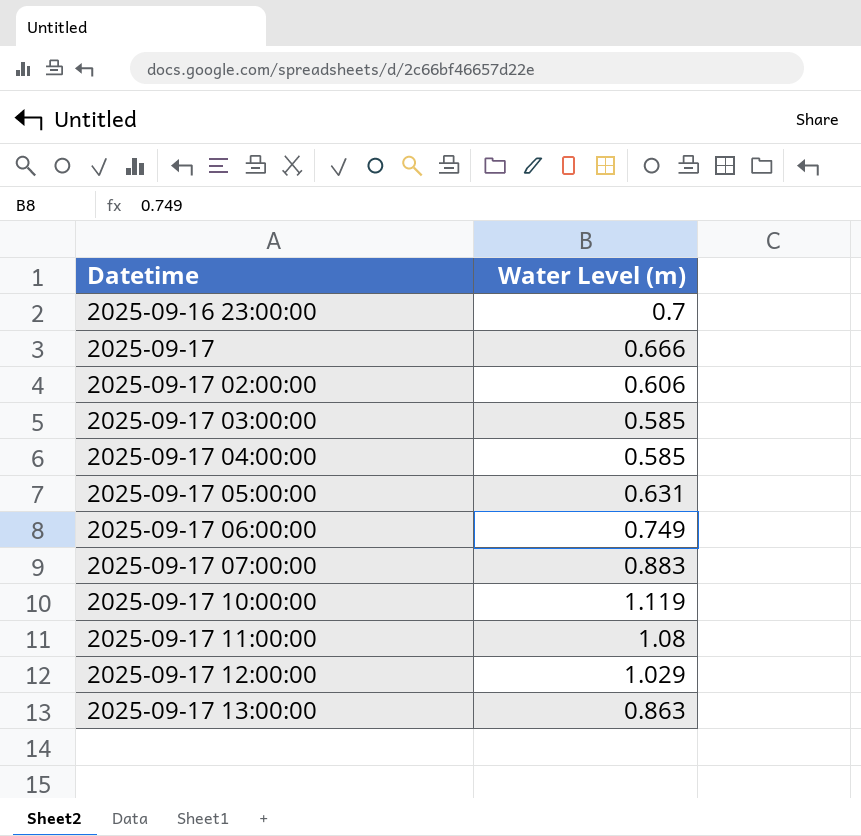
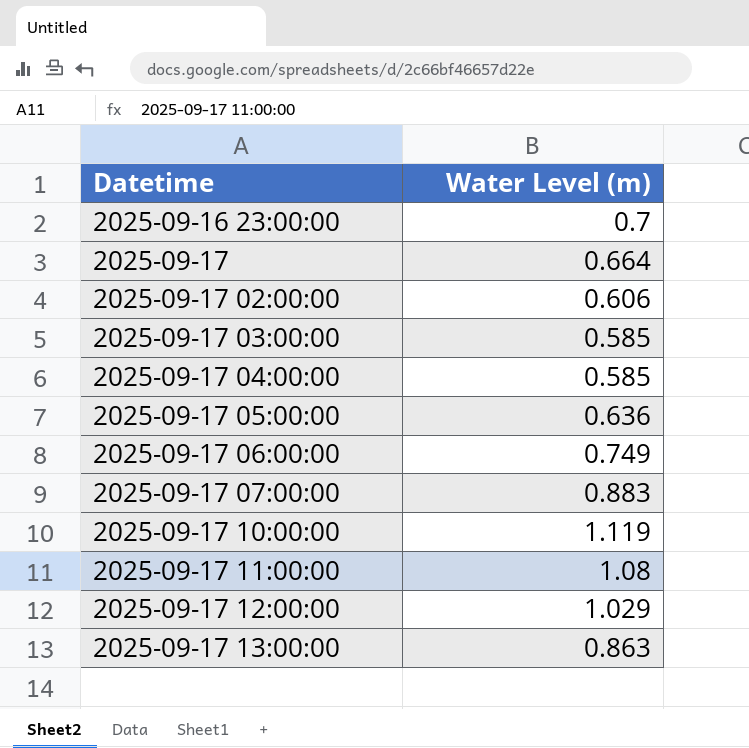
2025-09-17 | Water Level (m): 0.666 -> 0.664
2025-09-17 05:00:00 | Water Level (m): 0.631 -> 0.636

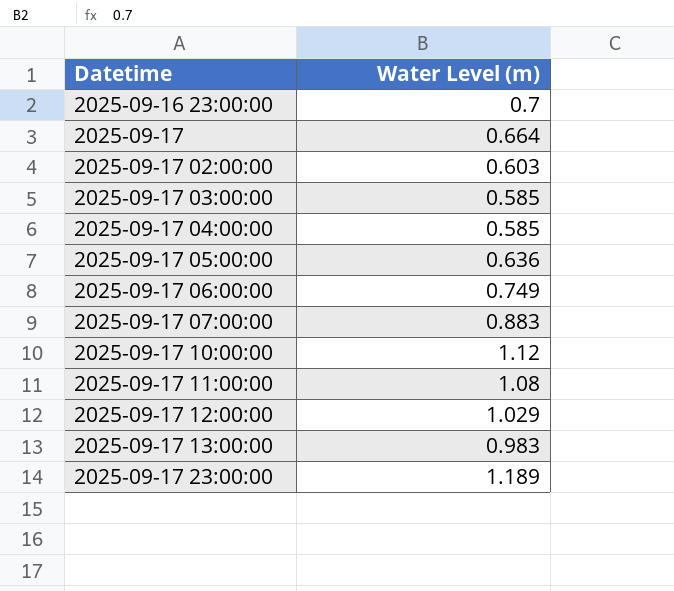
2025-09-17 02:00:00 | Water Level (m): 0.606 -> 0.603
2025-09-17 10:00:00 | Water Level (m): 1.119 -> 1.12
2025-09-17 13:00:00 | Water Level (m): 0.863 -> 0.983
row 2025-09-17 23:00:00: none -> 1.189

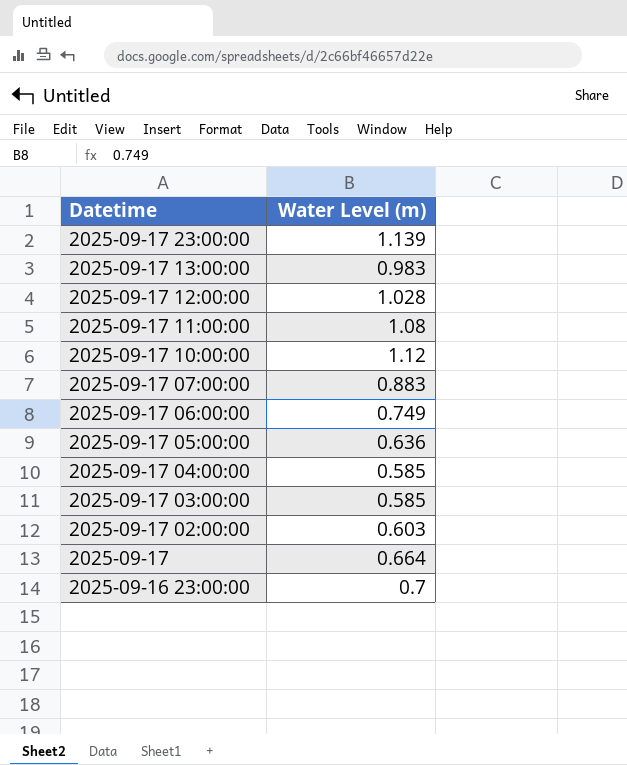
row order: Datetime ascending -> Datetime descending
2025-09-17 23:00:00 | Water Level (m): 1.189 -> 1.139
2025-09-17 12:00:00 | Water Level (m): 1.029 -> 1.028

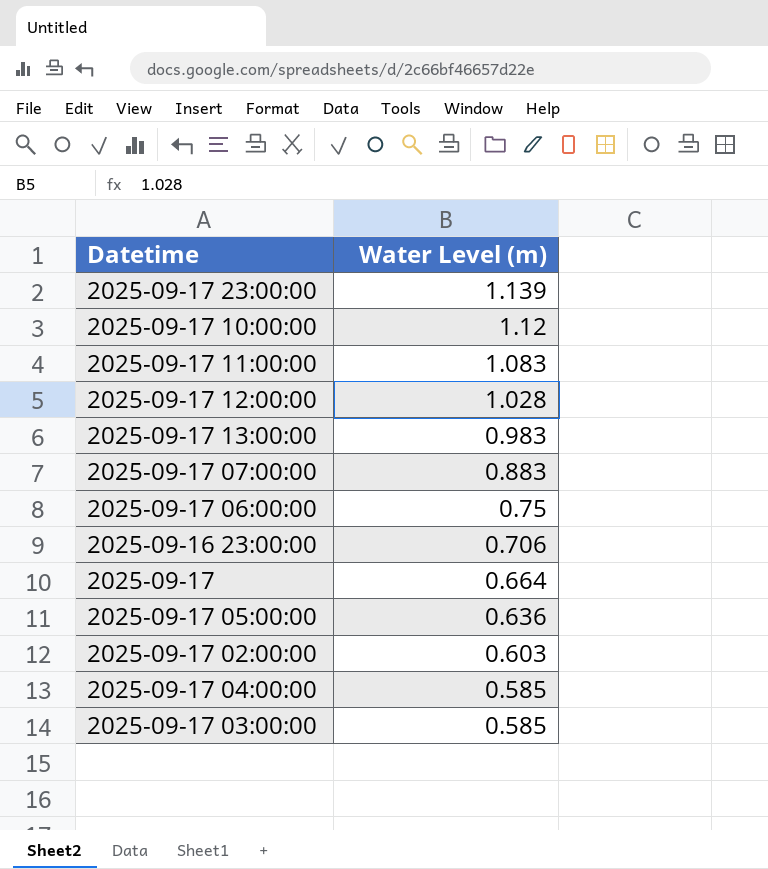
row order: Datetime descending -> Water Level (m) descending
2025-09-17 11:00:00 | Water Level (m): 1.08 -> 1.083
2025-09-17 06:00:00 | Water Level (m): 0.749 -> 0.75
2025-09-16 23:00:00 | Water Level (m): 0.7 -> 0.706

